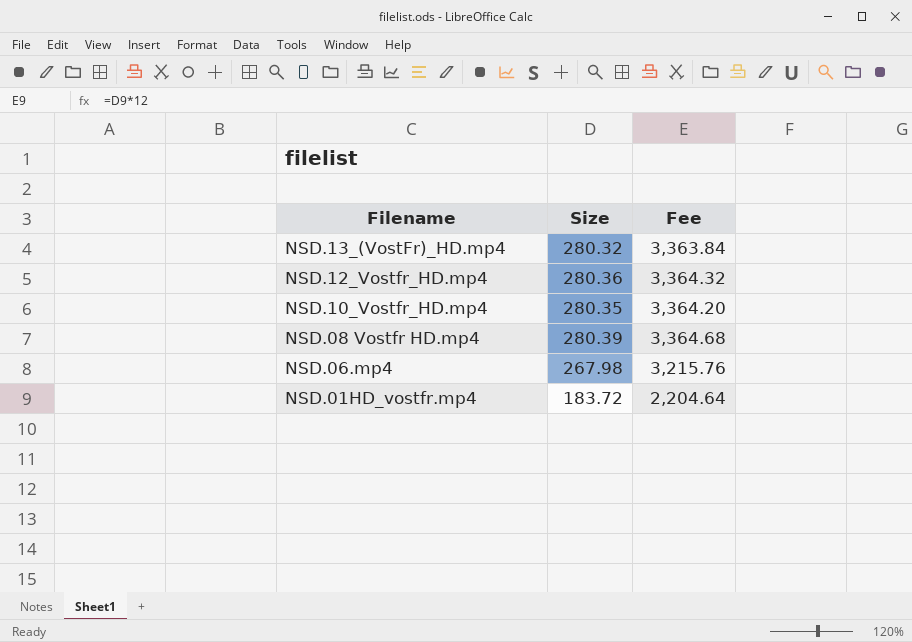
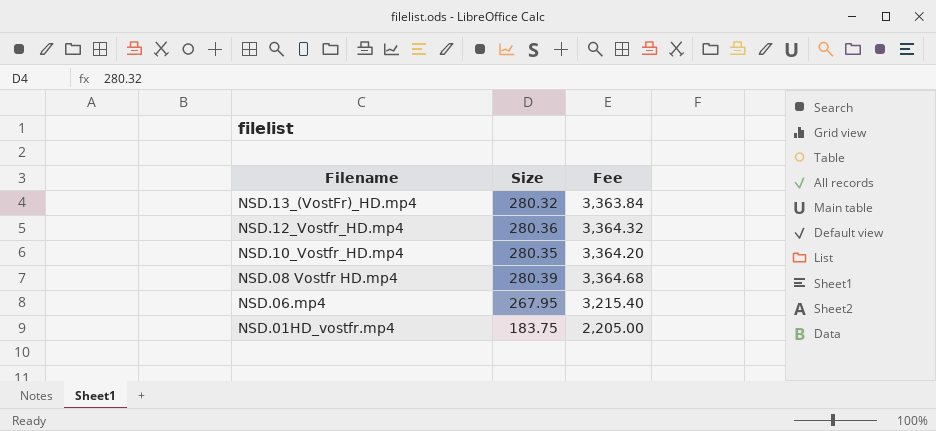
NSD.06.mp4 | Size: 267.98 -> 267.95
NSD.06.mp4 | Fee: 3,215.76 -> 3,215.40
NSD.01HD_vostfr.mp4 | Size: 183.72 -> 183.75
NSD.01HD_vostfr.mp4 | Fee: 2,204.64 -> 2,205.00

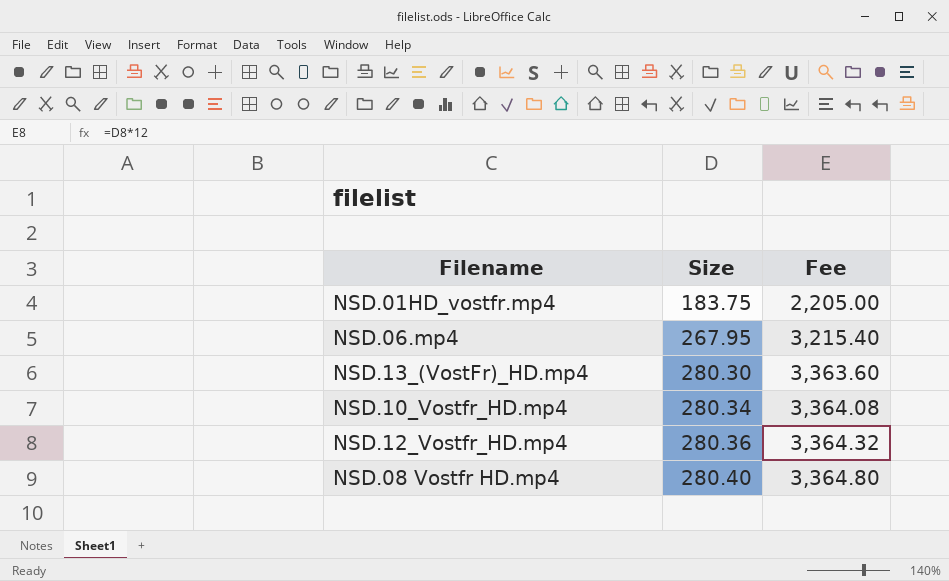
row order: Filename descending -> Size ascending
NSD.13_(VostFr)_HD.mp4 | Size: 280.32 -> 280.30
NSD.13_(VostFr)_HD.mp4 | Fee: 3,363.84 -> 3,363.60
NSD.10_Vostfr_HD.mp4 | Size: 280.35 -> 280.34
NSD.10_Vostfr_HD.mp4 | Fee: 3,364.20 -> 3,364.08
NSD.08 Vostfr HD.mp4 | Size: 280.39 -> 280.40
NSD.08 Vostfr HD.mp4 | Fee: 3,364.68 -> 3,364.80

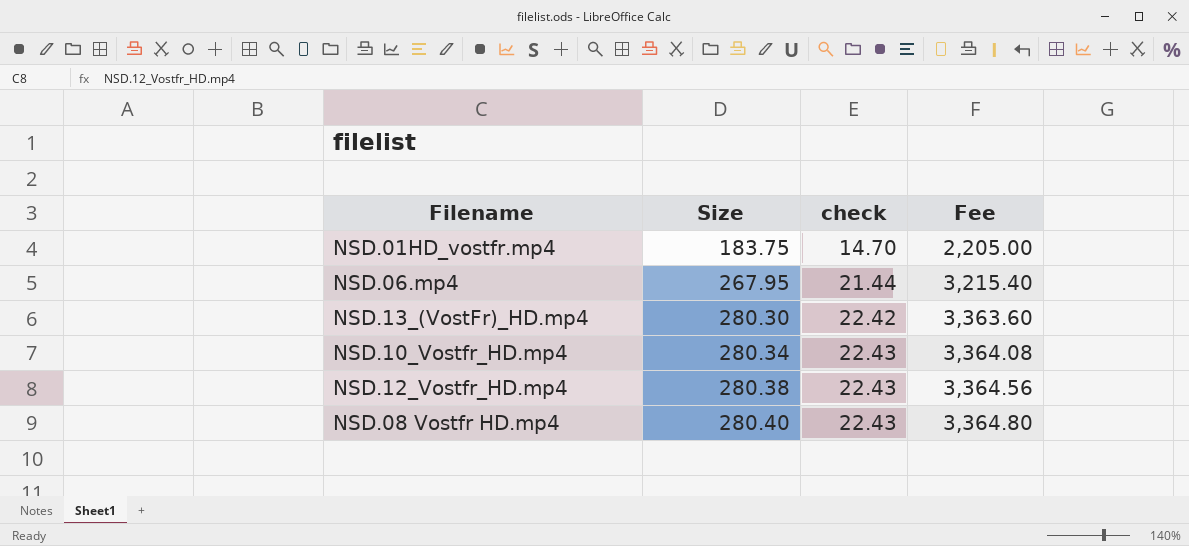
column check | formula: none -> [Size] * 0.08
NSD.12_Vostfr_HD.mp4 | Size: 280.36 -> 280.38
NSD.12_Vostfr_HD.mp4 | Fee: 3,364.32 -> 3,364.56

